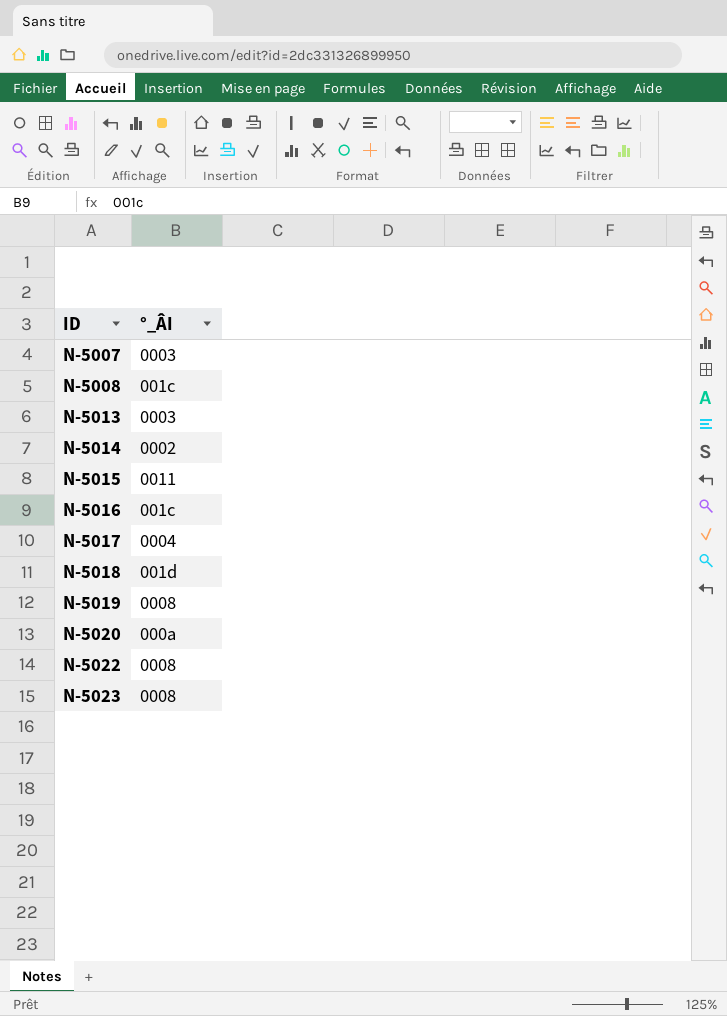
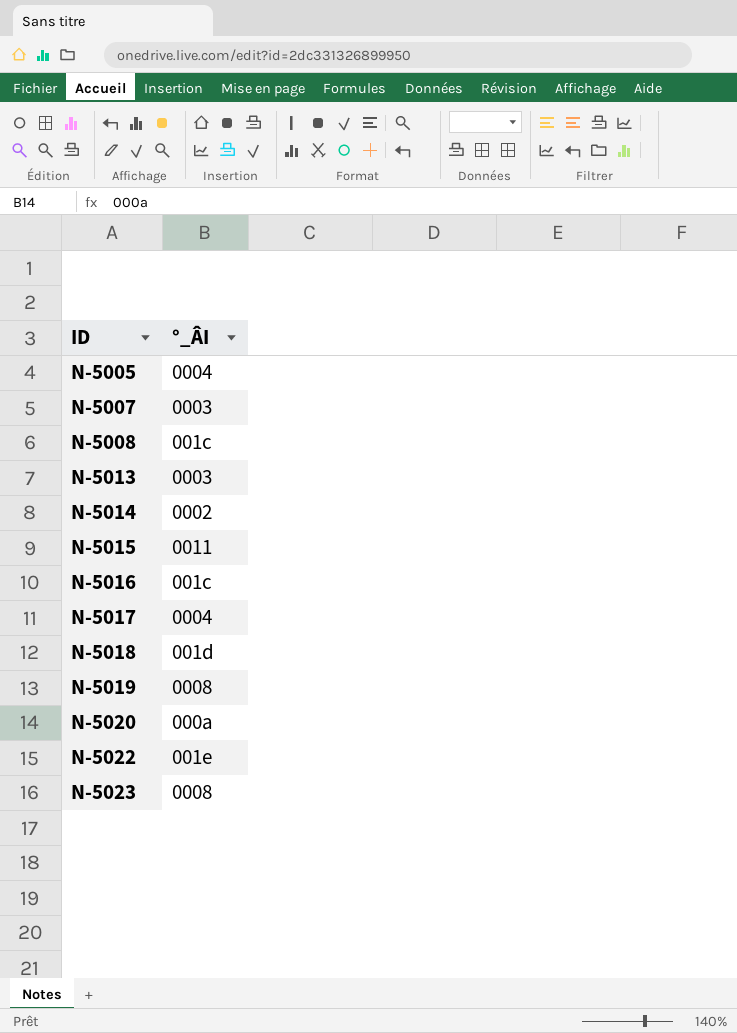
row N-5005: none -> 0004
N-5022 | °_ÂI: 0008 -> 001e

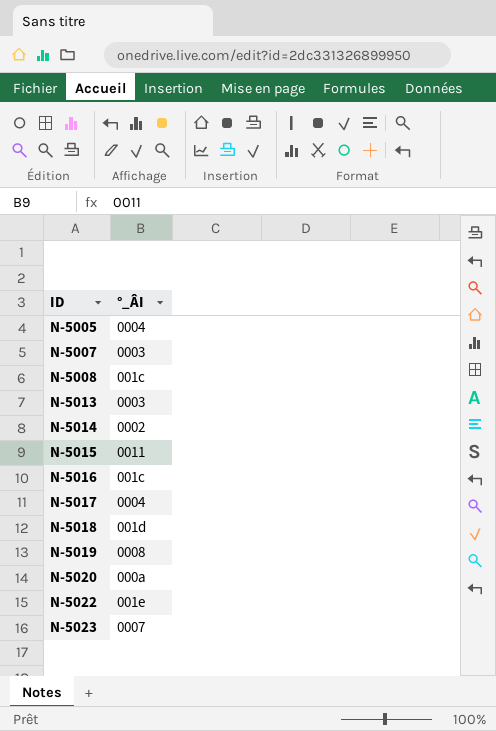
N-5023 | °_ÂI: 0008 -> 0007

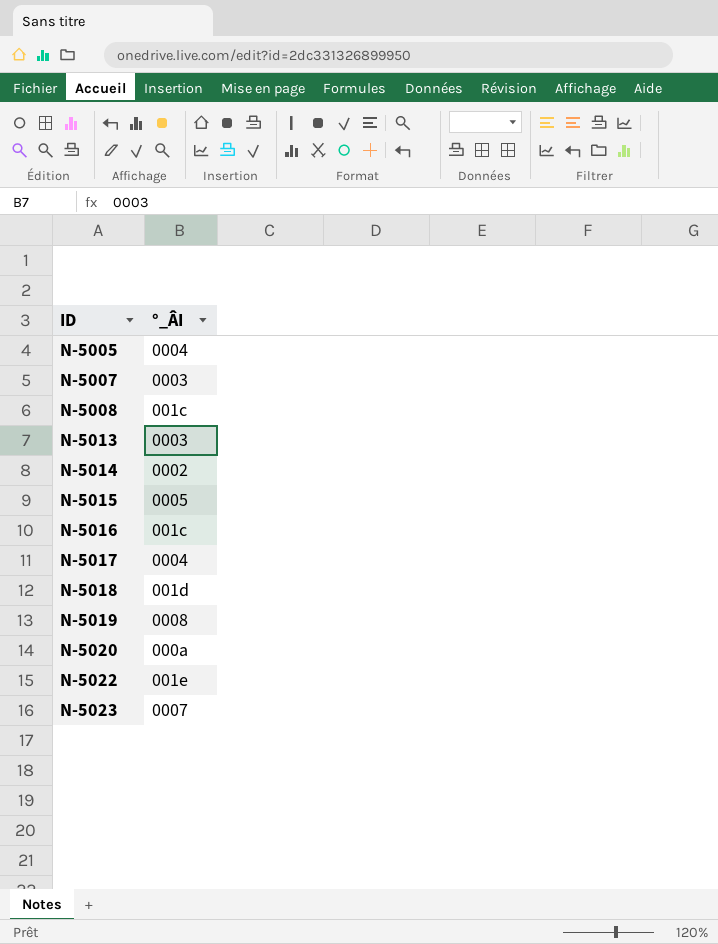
N-5015 | °_ÂI: 0011 -> 0005

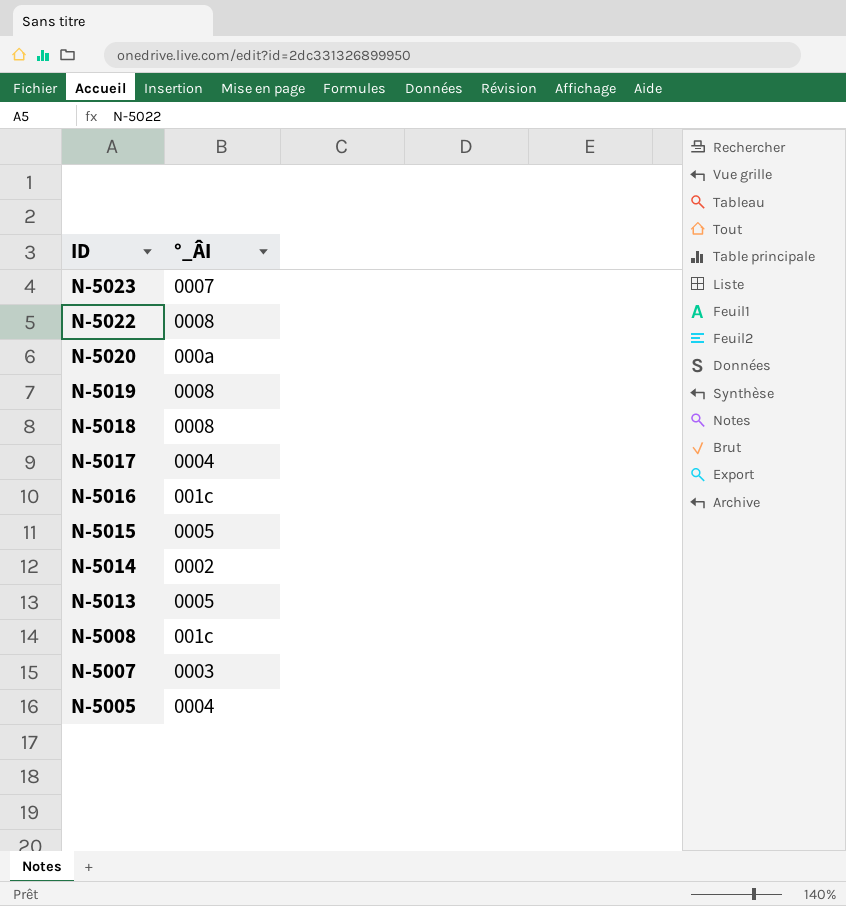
row order: ID ascending -> ID descending
N-5022 | °_ÂI: 001e -> 0008
N-5018 | °_ÂI: 001d -> 0008
N-5013 | °_ÂI: 0003 -> 0005

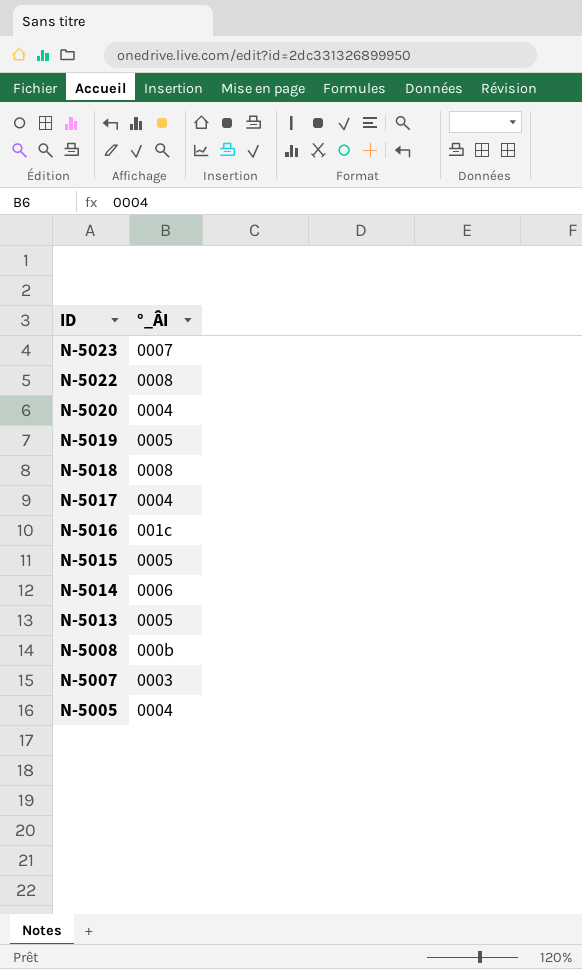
N-5020 | °_ÂI: 000a -> 0004
N-5019 | °_ÂI: 0008 -> 0005
N-5014 | °_ÂI: 0002 -> 0006
N-5008 | °_ÂI: 001c -> 000b

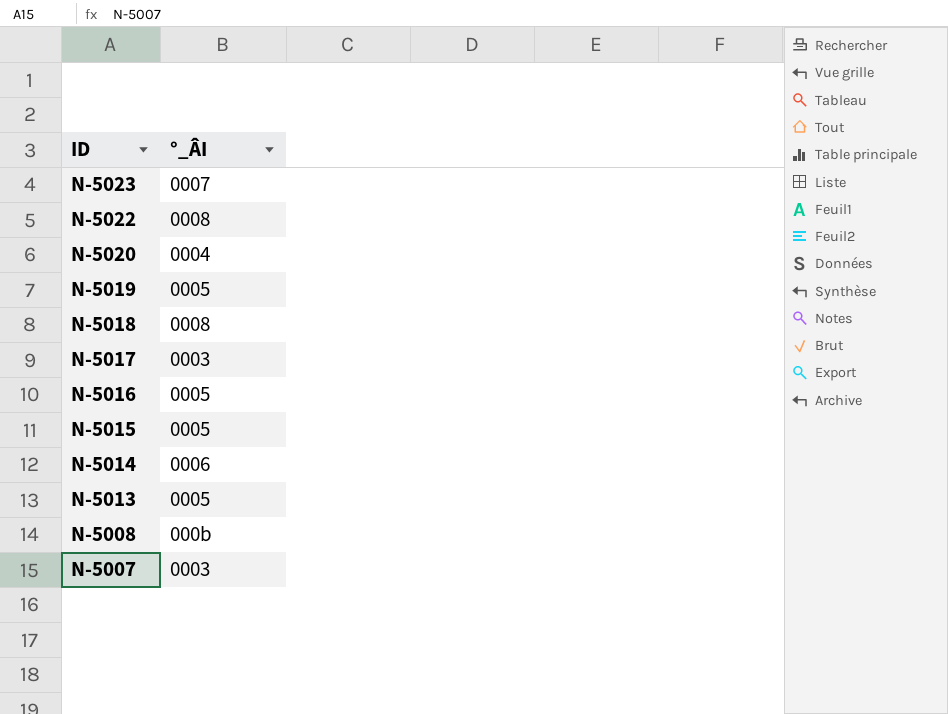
row N-5005: 0004 -> none
N-5017 | °_ÂI: 0004 -> 0003
N-5016 | °_ÂI: 001c -> 0005

